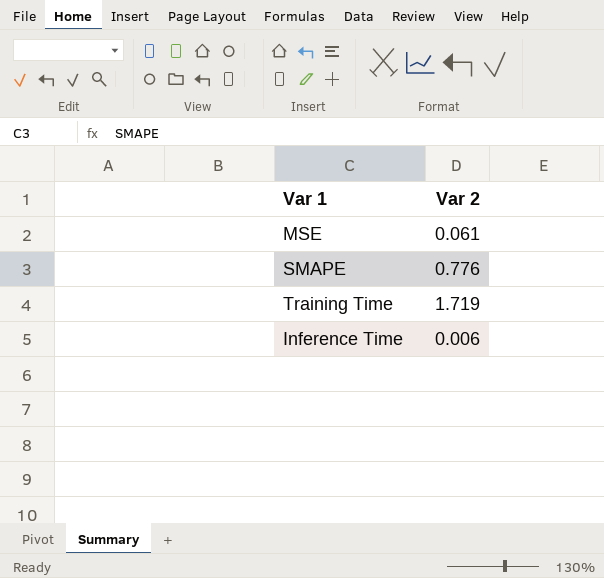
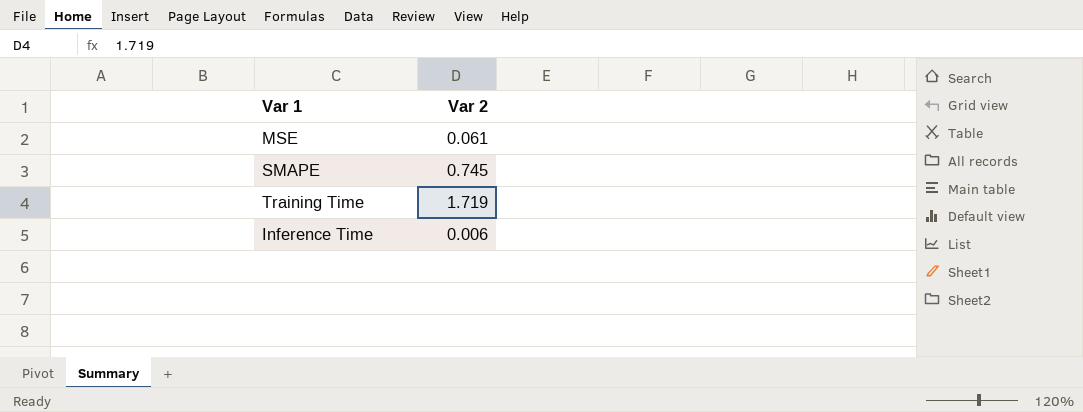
SMAPE | Var 2: 0.776 -> 0.745

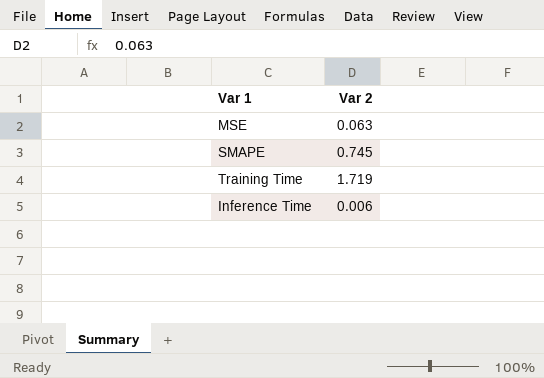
MSE | Var 2: 0.061 -> 0.063

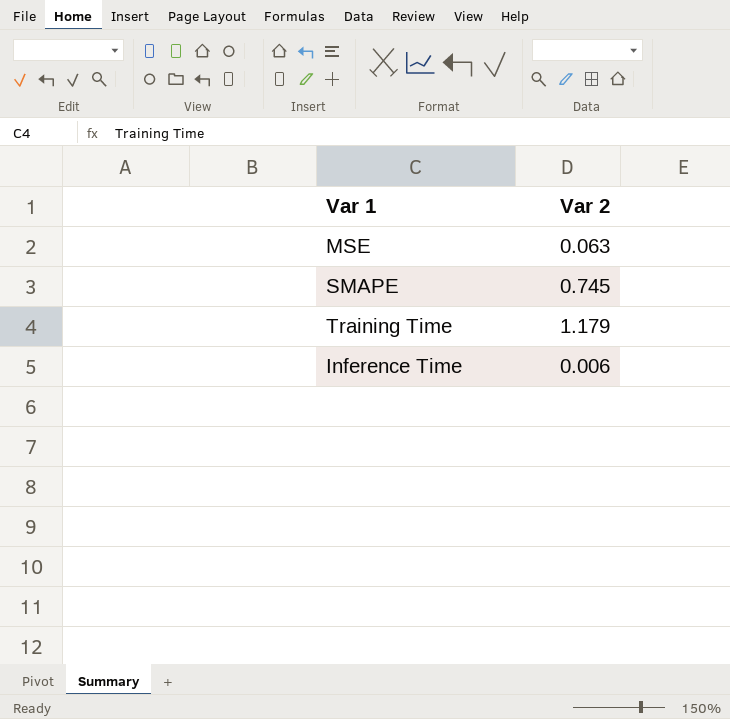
Training Time | Var 2: 1.719 -> 1.179

